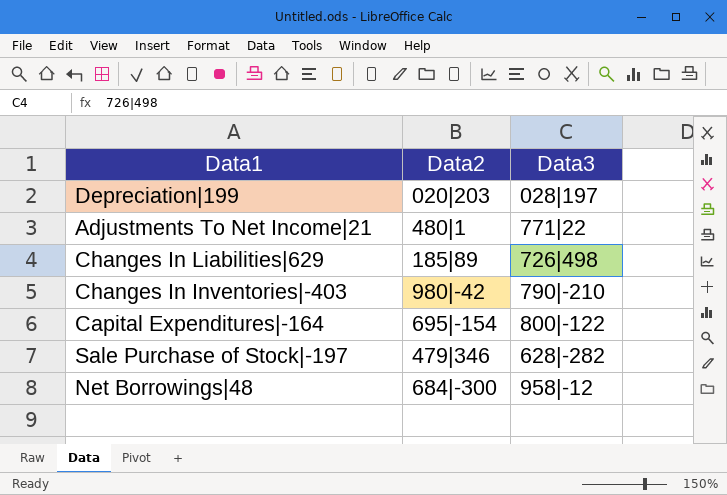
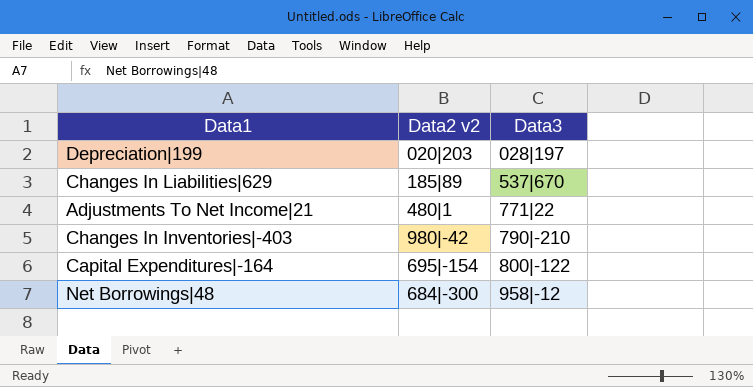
row order: none -> Data3 ascending
column name: Data2 -> Data2 v2
row Sale Purchase of Stock|-197: 479|346 | 628|-282 -> none
Changes In Liabilities|629 | Data3: 726|498 -> 537|670

